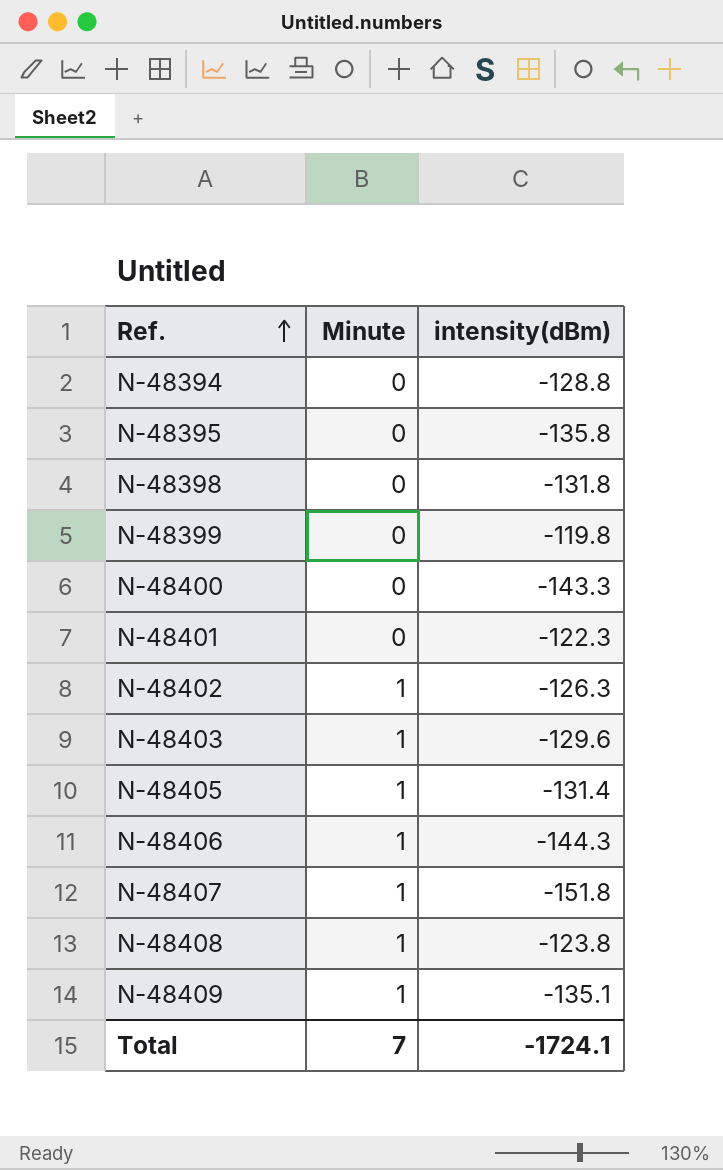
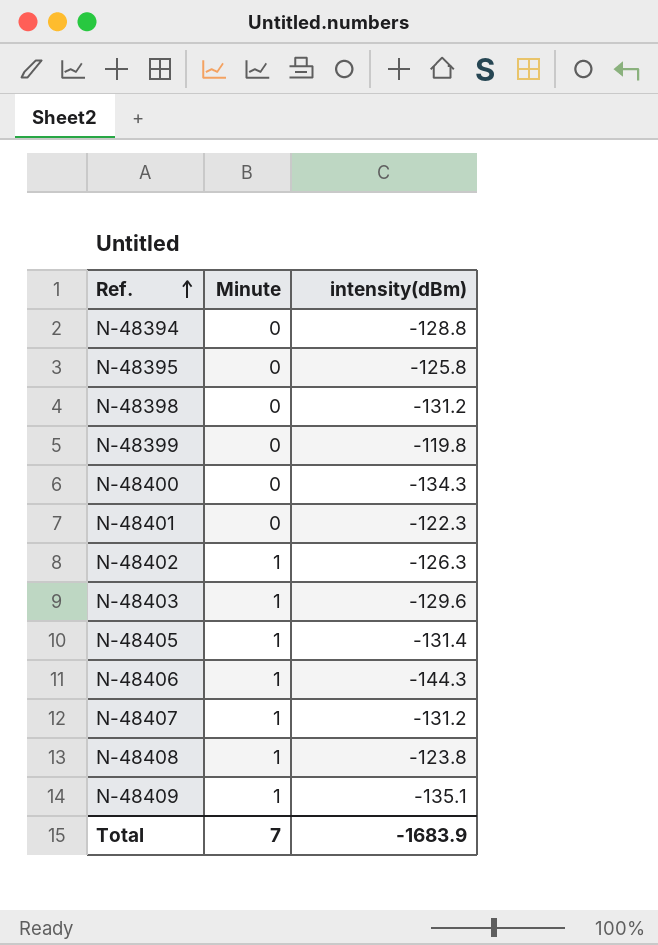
N-48395 | intensity(dBm): -135.8 -> -125.8
N-48398 | intensity(dBm): -131.8 -> -131.2
N-48400 | intensity(dBm): -143.3 -> -134.3
N-48407 | intensity(dBm): -151.8 -> -131.2
Total | intensity(dBm): -1724.1 -> -1683.9

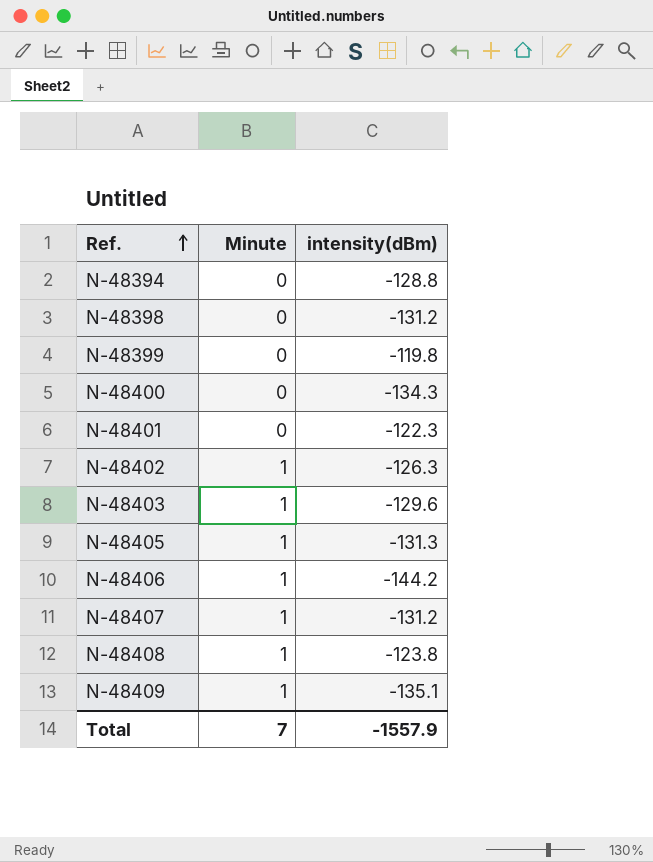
row N-48395: 0 | -125.8 -> none
N-48405 | intensity(dBm): -131.4 -> -131.3
N-48406 | intensity(dBm): -144.3 -> -144.2
Total | intensity(dBm): -1683.9 -> -1557.9

